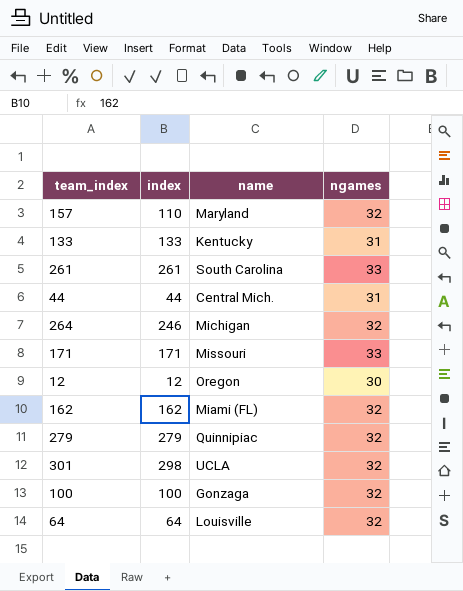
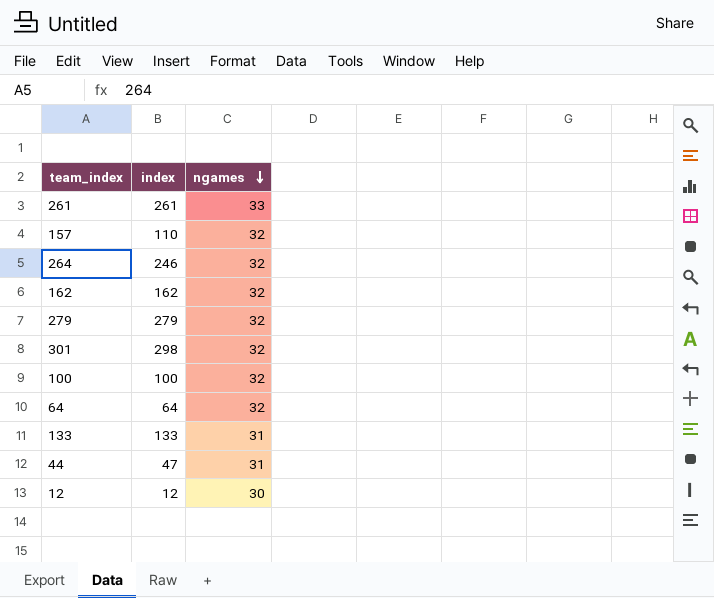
row order: none -> ngames descending
column name | position: 3 -> none
row 171: 171 | Missouri | 33 -> none
44 | index: 44 -> 47

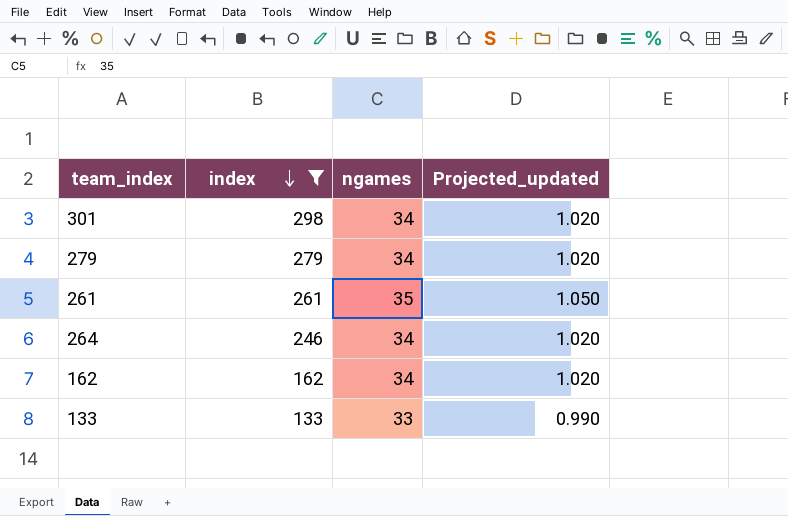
filter: none -> index >= 133
row order: ngames descending -> index descending
column Projected_updated | formula: none -> [ngames] * 0.03
301 | ngames: 32 -> 34
279 | ngames: 32 -> 34
261 | ngames: 33 -> 35
264 | ngames: 32 -> 34
162 | ngames: 32 -> 34
133 | ngames: 31 -> 33

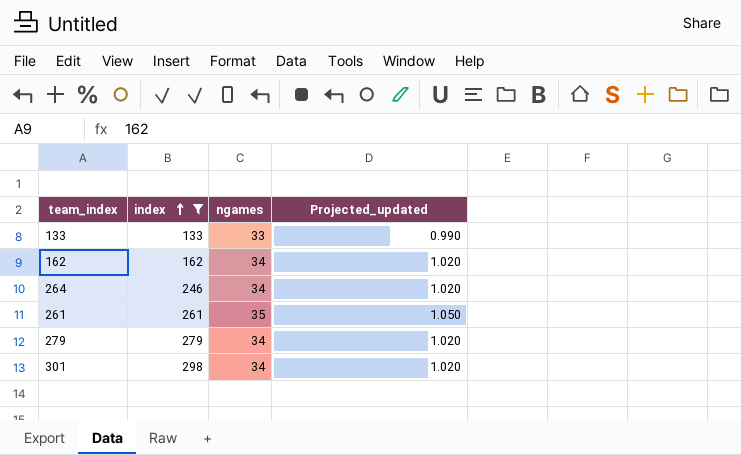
row order: index descending -> index ascending

